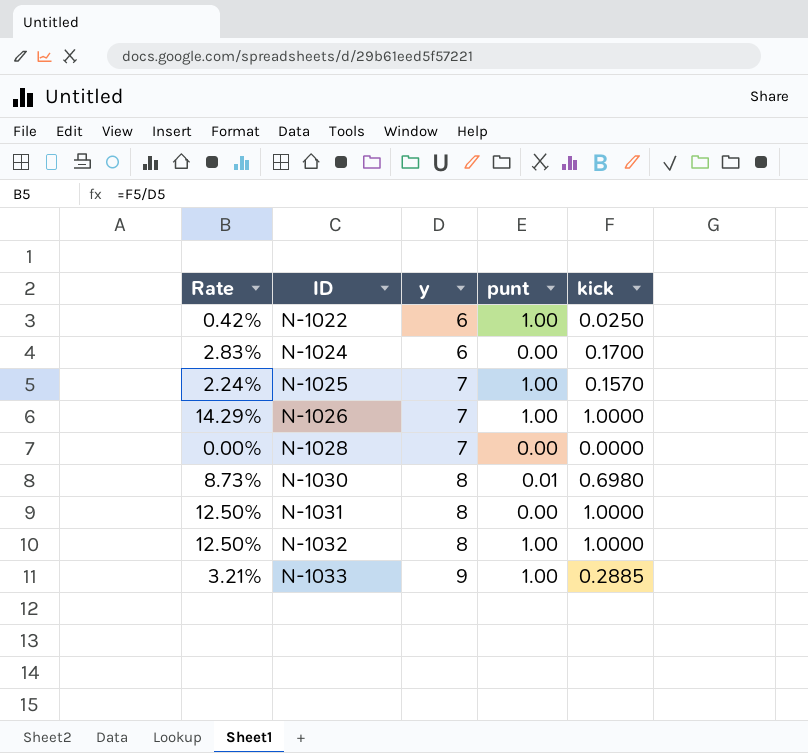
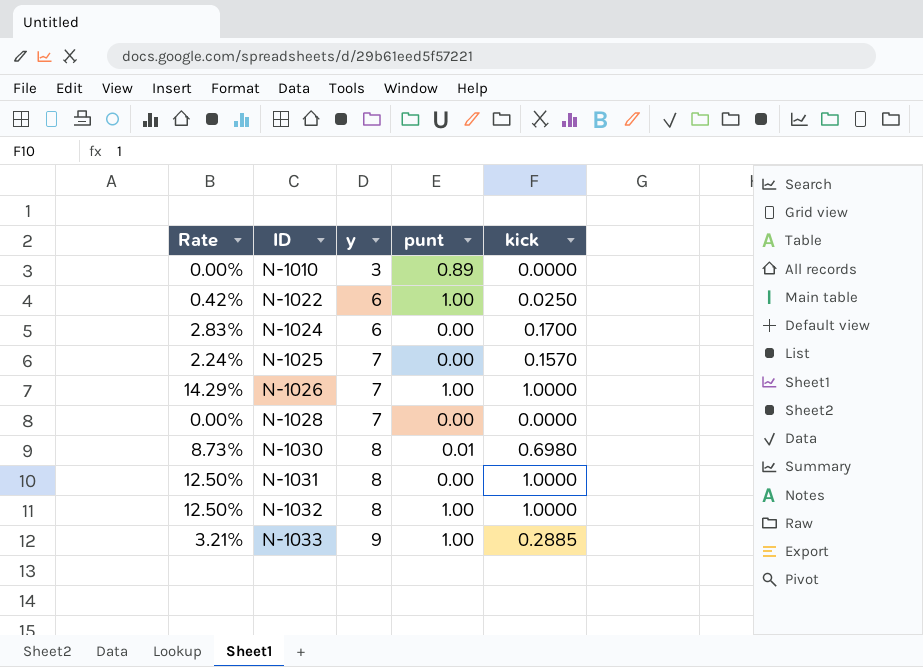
row N-1010: none -> 0.00% | 3 | 0.89 | 0.0000
N-1025 | punt: 1.00 -> 0.00

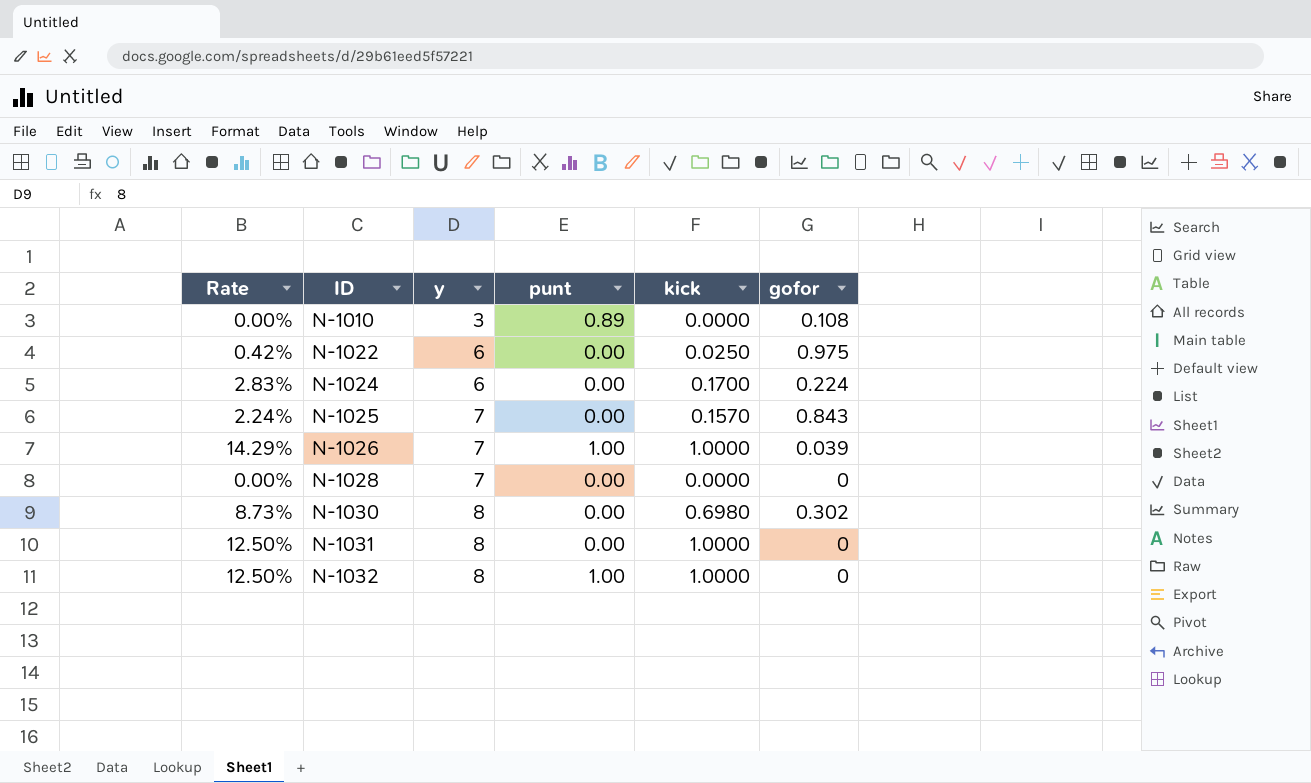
column gofor | position: none -> 6
row N-1033: 3.21% | 9 | 1.00 | 0.2885 -> none
N-1022 | punt: 1.00 -> 0.00
N-1030 | punt: 0.01 -> 0.00

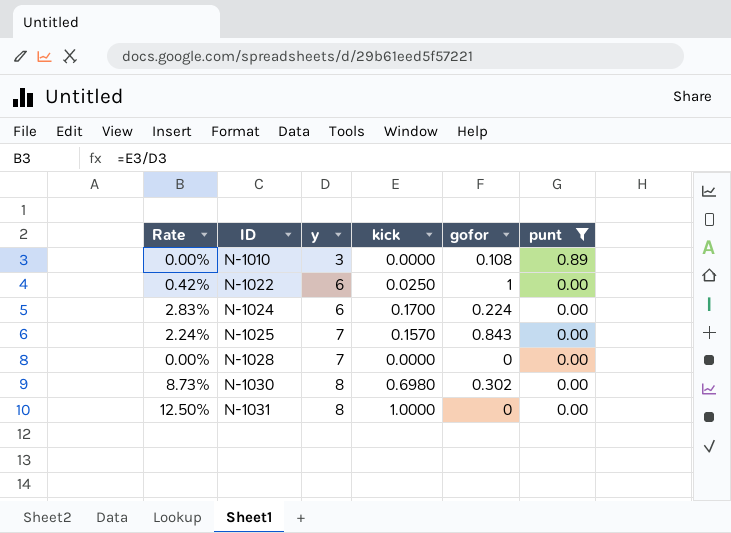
filter: none -> punt != 1.00
column punt | position: 4 -> 6
N-1022 | gofor: 0.975 -> 1

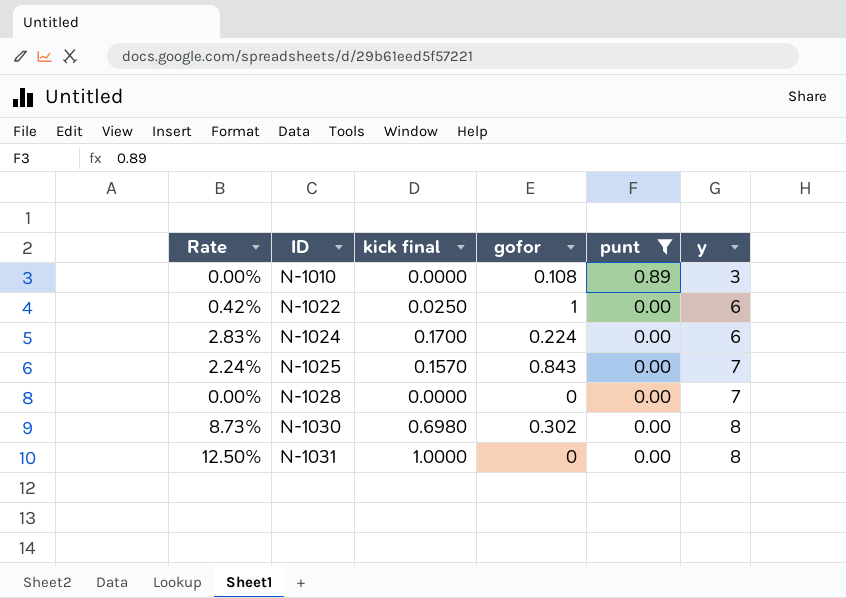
column name: kick -> kick final
column y | position: 3 -> 6

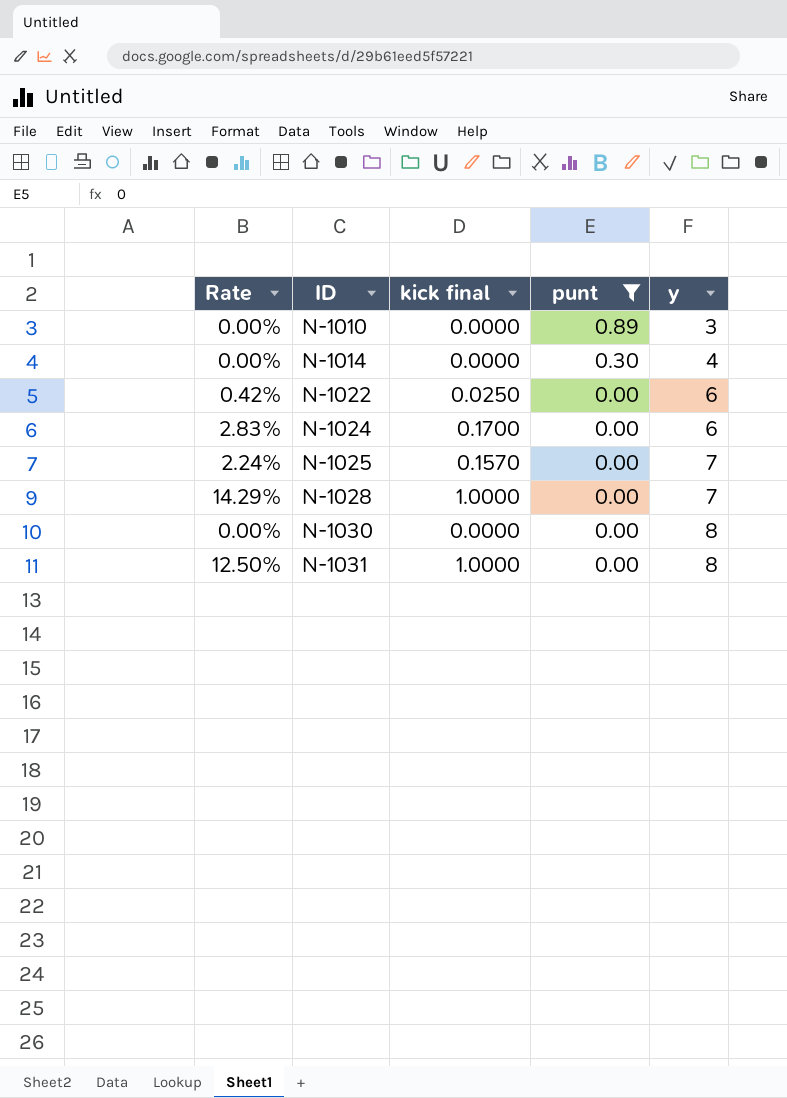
column gofor | position: 4 -> none
row N-1014: none -> 0.00% | 0.0000 | 0.30 | 4
N-1028 | Rate: 0.00% -> 14.29%
N-1028 | kick final: 0.0000 -> 1.0000
N-1030 | Rate: 8.73% -> 0.00%
N-1030 | kick final: 0.6980 -> 0.0000

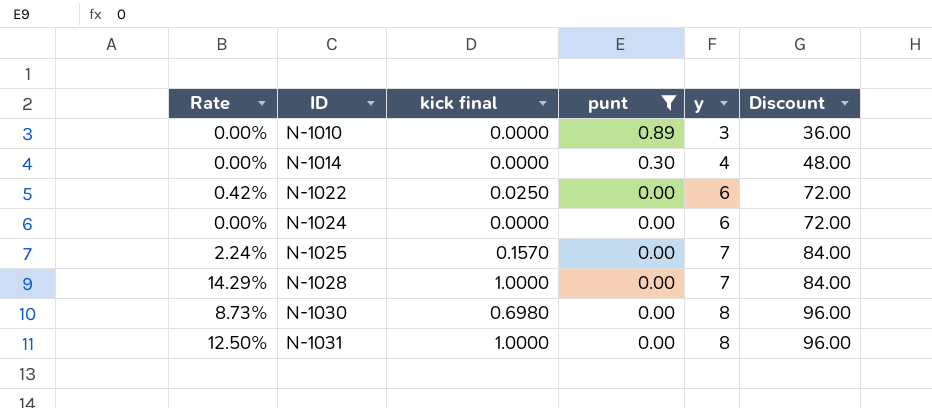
column Discount | formula: none -> [y] * 12
N-1024 | Rate: 2.83% -> 0.00%
N-1024 | kick final: 0.1700 -> 0.0000
N-1030 | Rate: 0.00% -> 8.73%
N-1030 | kick final: 0.0000 -> 0.6980

